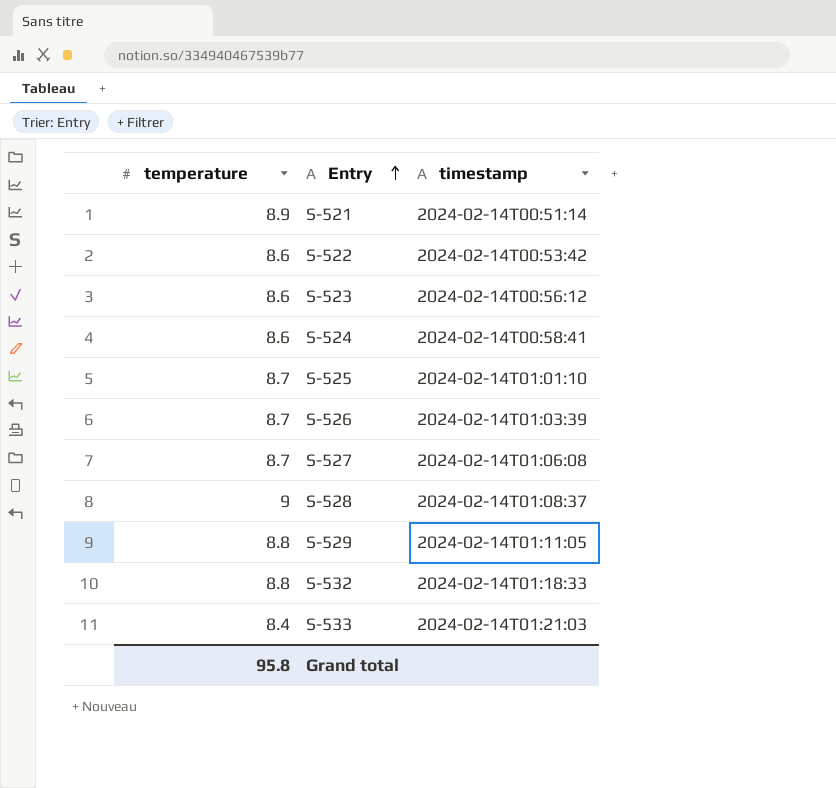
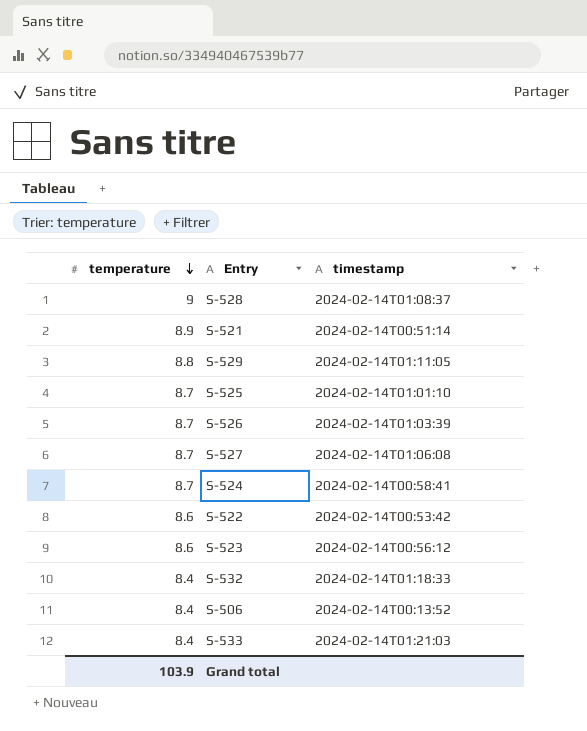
row order: Entry ascending -> temperature descending
S-524 | temperature: 8.6 -> 8.7
S-532 | temperature: 8.8 -> 8.4
row S-506: none -> 8.4 | 2024-02-14T00:13:52
Grand total | temperature: 95.8 -> 103.9

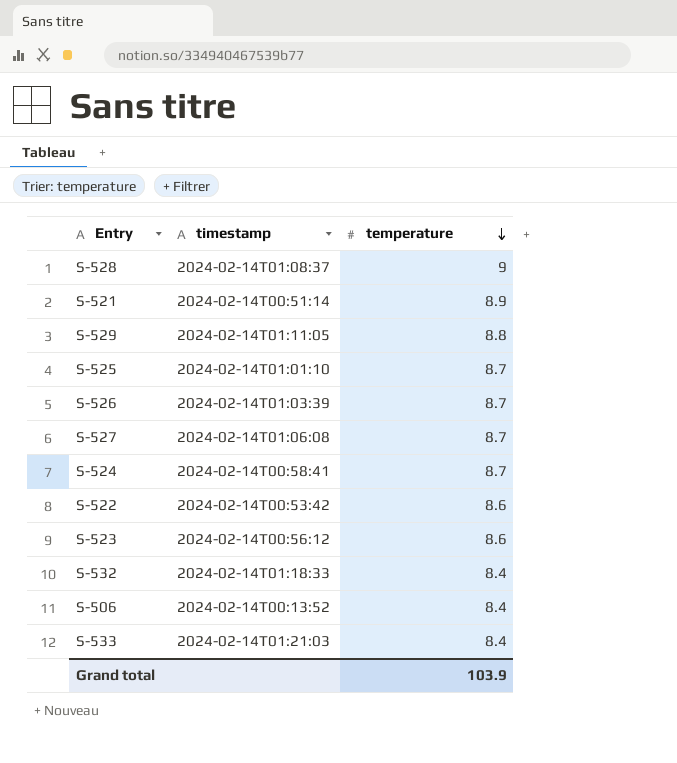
column temperature | position: 1 -> 3

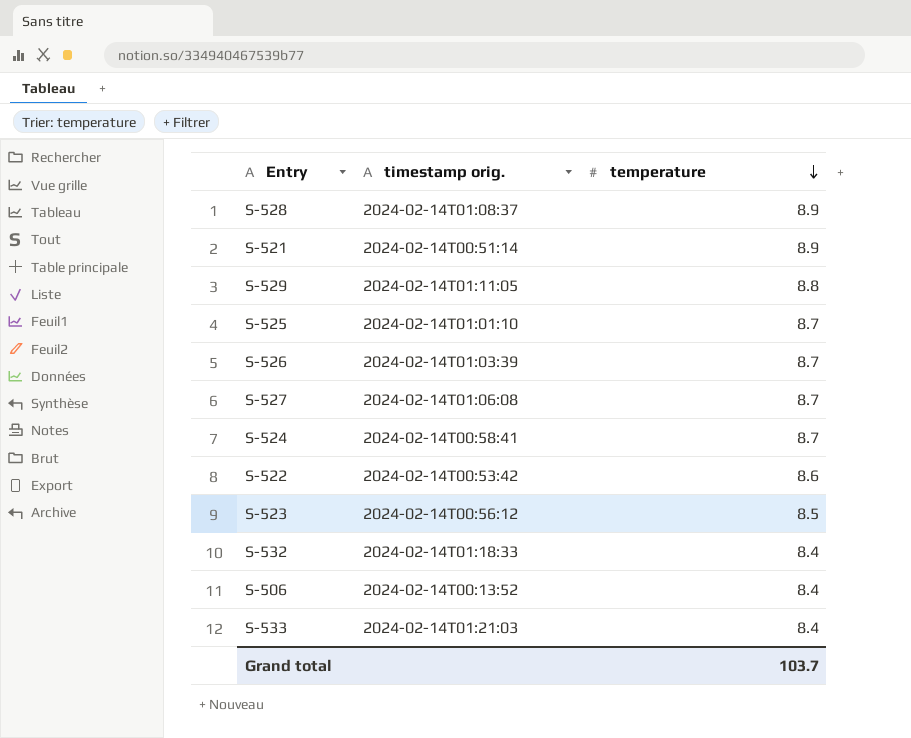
column name: timestamp -> timestamp orig.
S-528 | temperature: 9 -> 8.9
S-523 | temperature: 8.6 -> 8.5
Grand total | temperature: 103.9 -> 103.7

